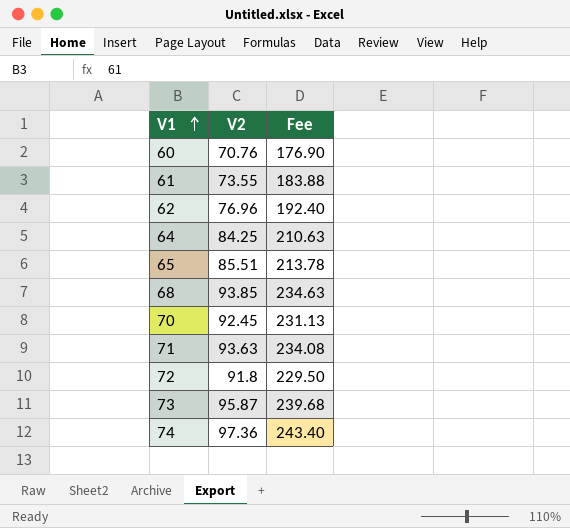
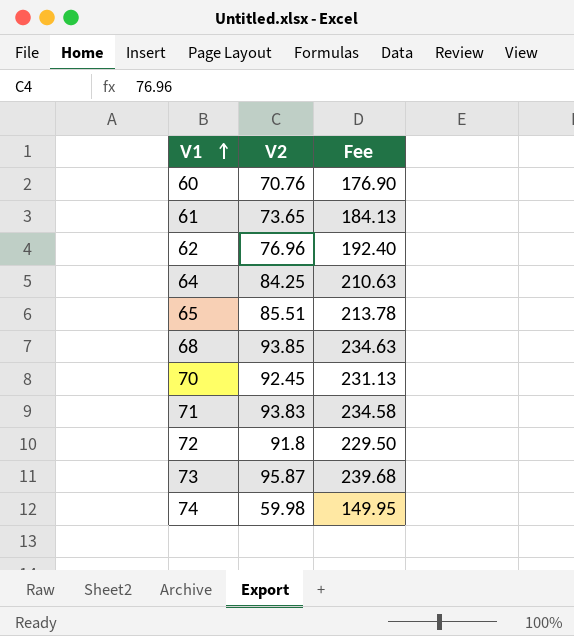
61 | V2: 73.55 -> 73.65
61 | Fee: 183.88 -> 184.13
71 | V2: 93.63 -> 93.83
71 | Fee: 234.08 -> 234.58
74 | V2: 97.36 -> 59.98
74 | Fee: 243.40 -> 149.95

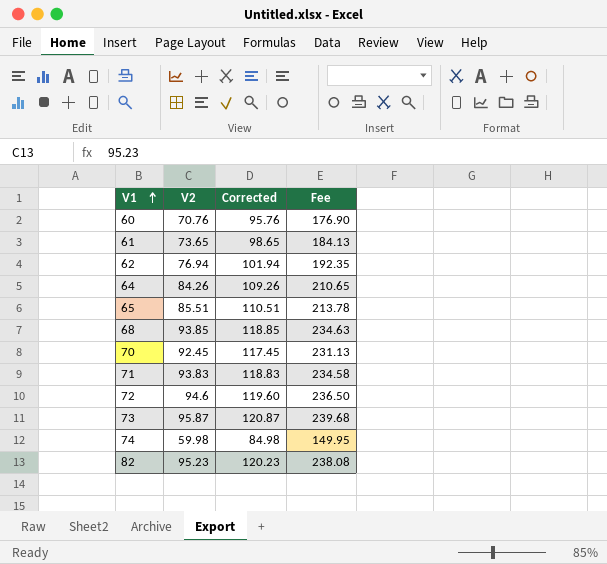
column Corrected | formula: none -> [V2] + 25
62 | V2: 76.96 -> 76.94
62 | Fee: 192.40 -> 192.35
64 | V2: 84.25 -> 84.26
64 | Fee: 210.63 -> 210.65
72 | V2: 91.8 -> 94.6
72 | Fee: 229.50 -> 236.50
row 82: none -> 95.23 | 120.23 | 238.08

